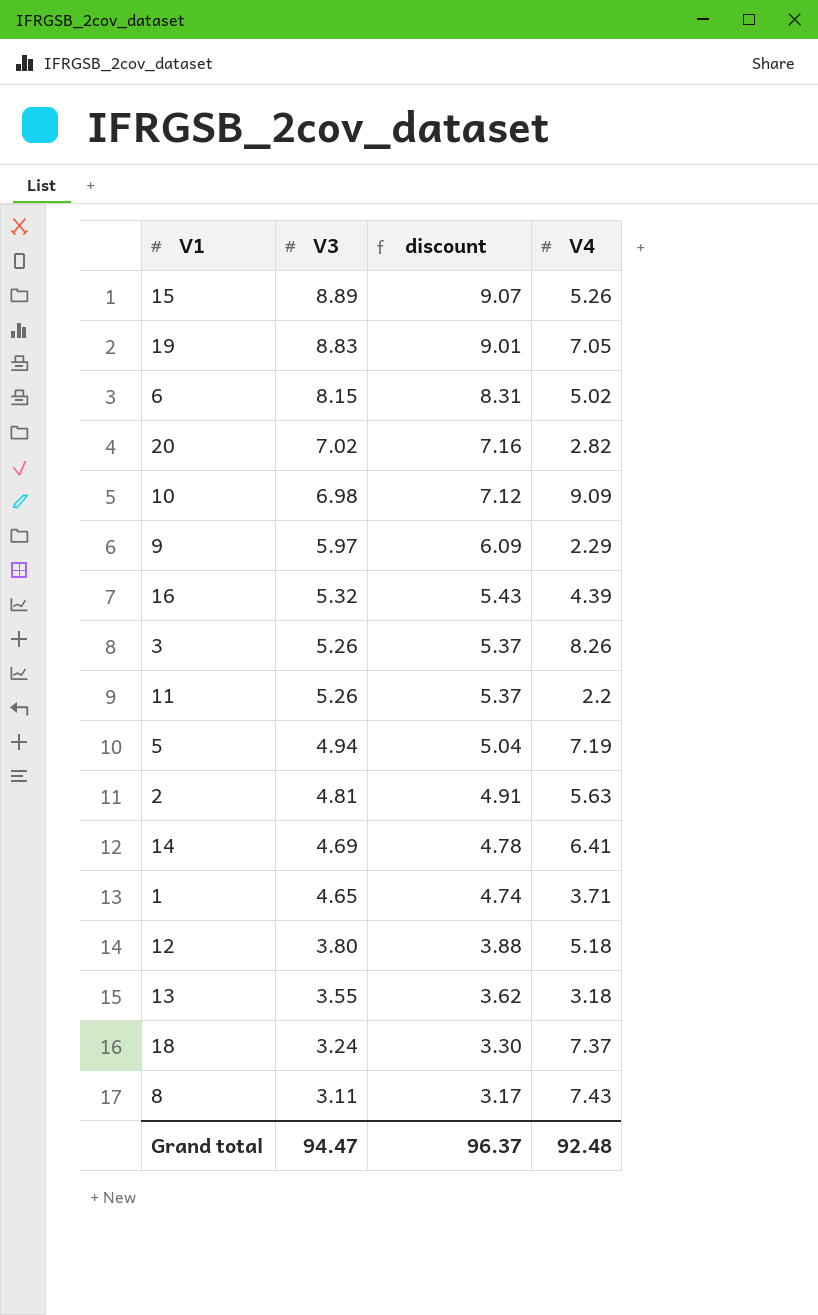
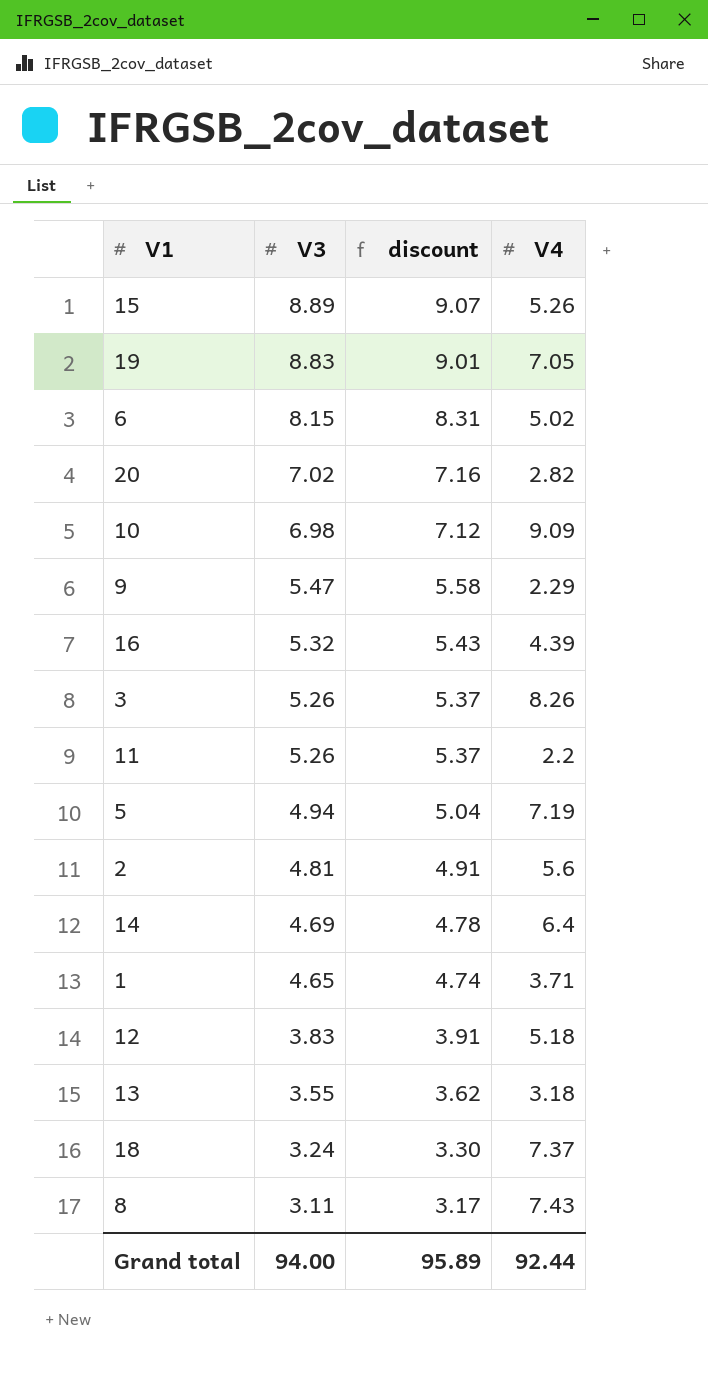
9 | V3: 5.97 -> 5.47
9 | discount: 6.09 -> 5.58
2 | V4: 5.63 -> 5.6
14 | V4: 6.41 -> 6.4
12 | V3: 3.80 -> 3.83
12 | discount: 3.88 -> 3.91
Grand total | V3: 94.47 -> 94.00
Grand total | discount: 96.37 -> 95.89
Grand total | V4: 92.48 -> 92.44

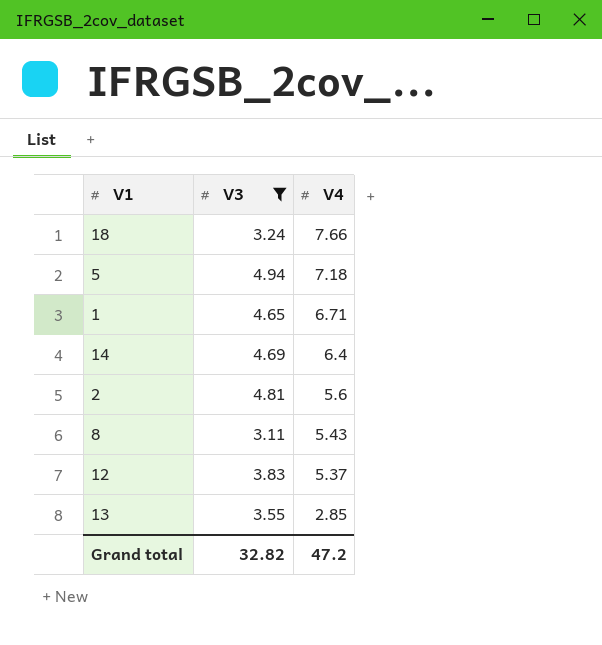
filter: none -> V3 <= 4.94
row order: V3 descending -> V4 descending
column discount | formula: [V3] * 1.02 -> none
18 | V4: 7.37 -> 7.66
5 | V4: 7.19 -> 7.18
1 | V4: 3.71 -> 6.71
8 | V4: 7.43 -> 5.43
12 | V4: 5.18 -> 5.37
13 | V4: 3.18 -> 2.85
Grand total | V3: 94.00 -> 32.82
Grand total | V4: 92.44 -> 47.2

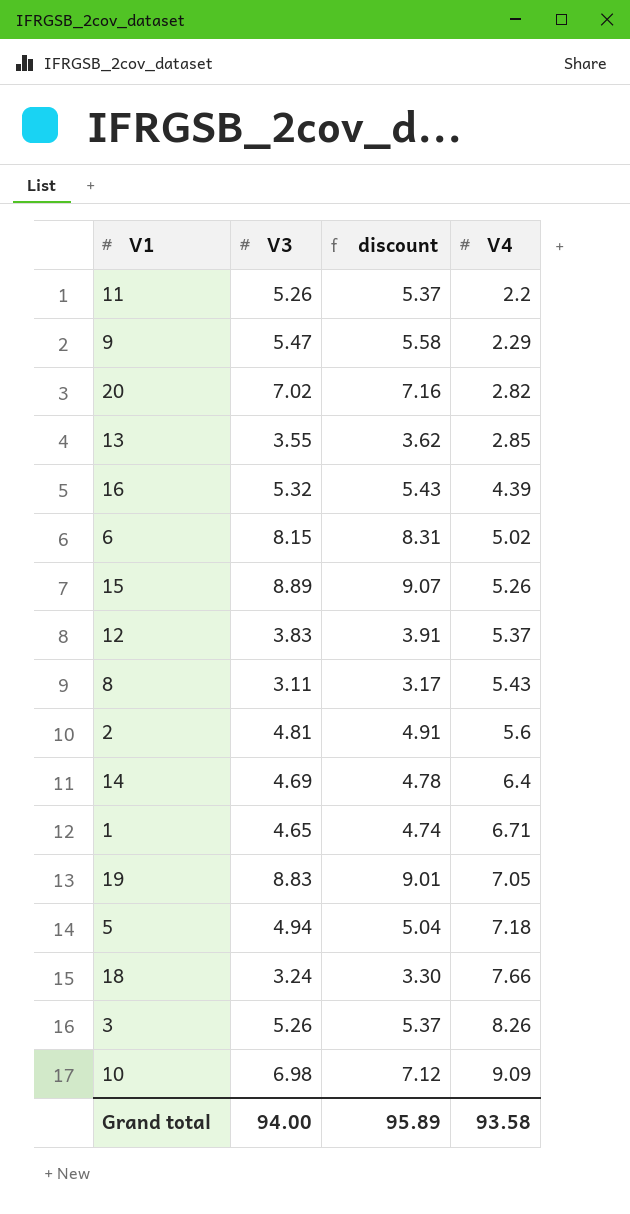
filter: V3 <= 4.94 -> none
row order: V4 descending -> V4 ascending
column discount | formula: none -> [V3] * 1.02
Grand total | V3: 32.82 -> 94.00
Grand total | V4: 47.2 -> 93.58

